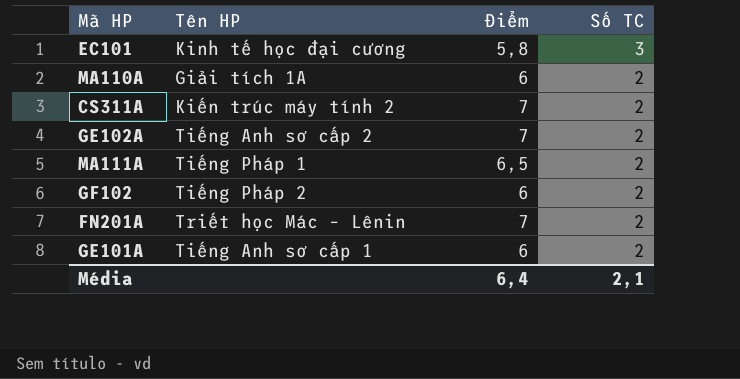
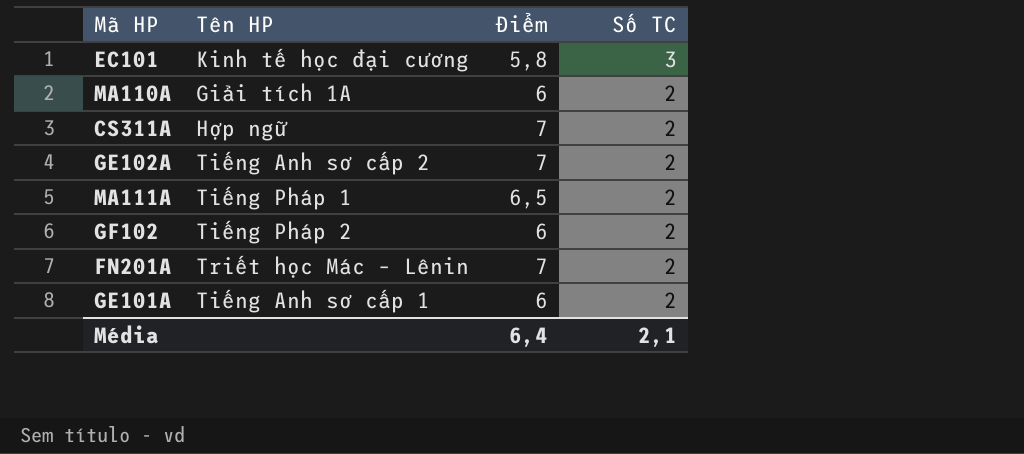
CS311A | Tên HP: Kiến trúc máy tính 2 -> Hợp ngữ

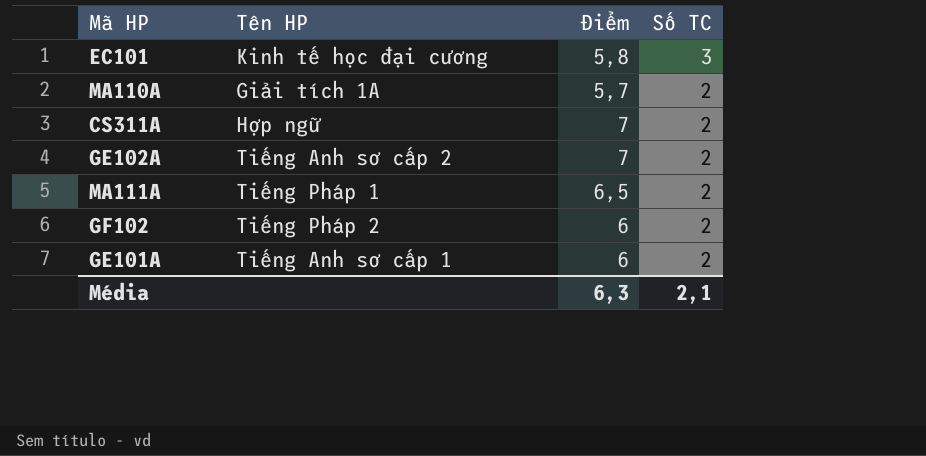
row FN201A: Triết học Mác – Lênin | 7 | 2 -> none
MA110A | Điểm: 6 -> 5,7
Média | Điểm: 6,4 -> 6,3

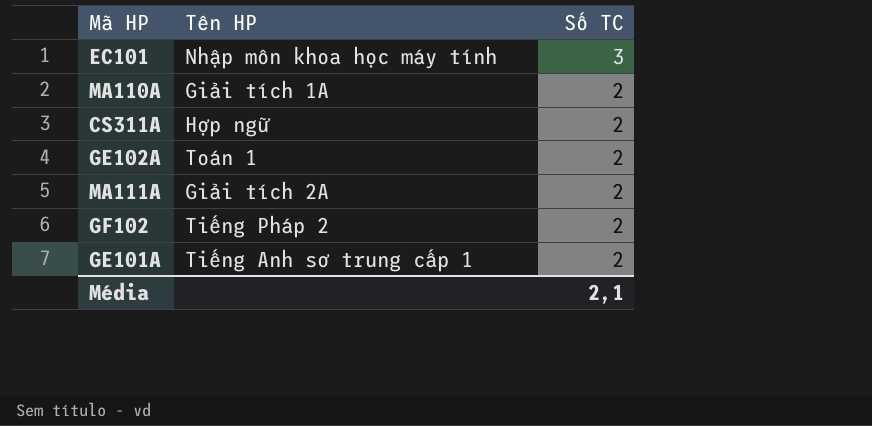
column Điểm | position: 3 -> none
EC101 | Tên HP: Kinh tế học đại cương -> Nhập môn khoa học máy tính
GE102A | Tên HP: Tiếng Anh sơ cấp 2 -> Toán 1
MA111A | Tên HP: Tiếng Pháp 1 -> Giải tích 2A
GE101A | Tên HP: Tiếng Anh sơ cấp 1 -> Tiếng Anh sơ trung cấp 1

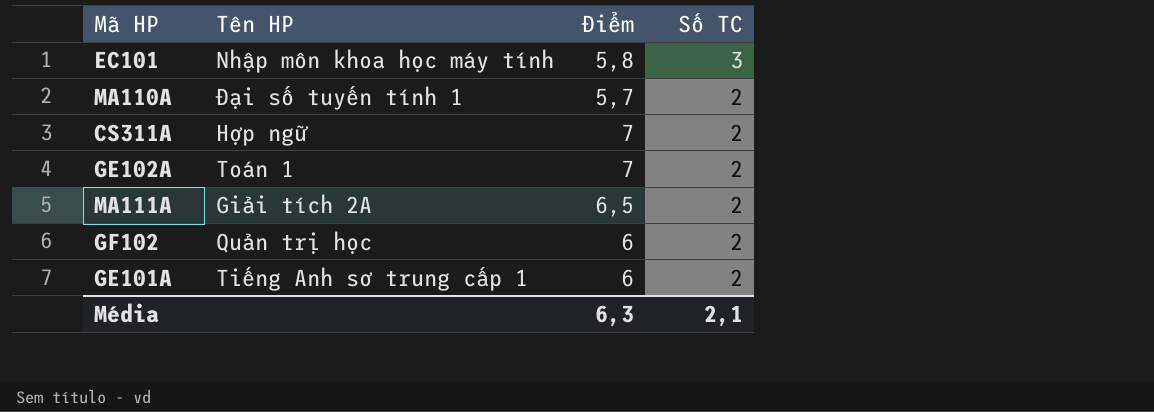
column Điểm | position: none -> 3
MA110A | Tên HP: Giải tích 1A -> Đại số tuyến tính 1
GF102 | Tên HP: Tiếng Pháp 2 -> Quản trị học

